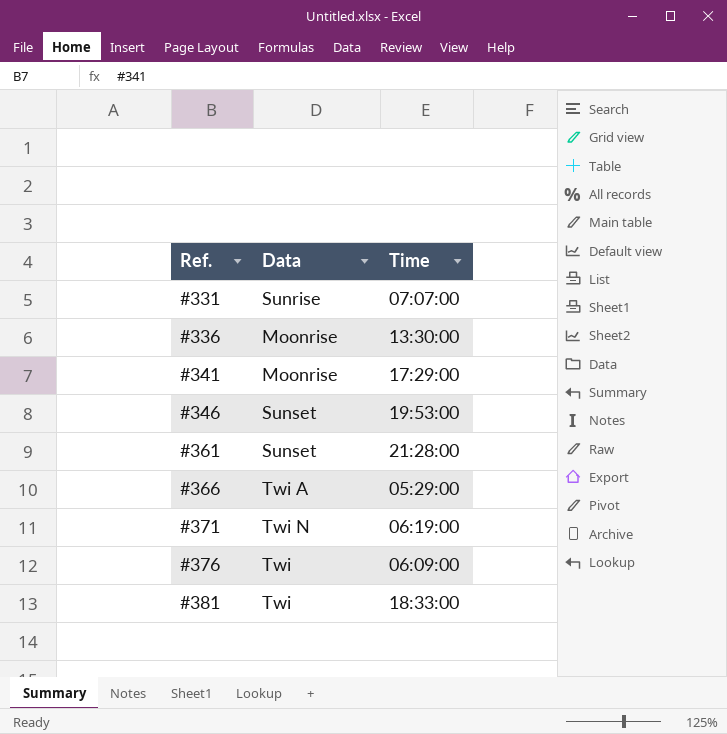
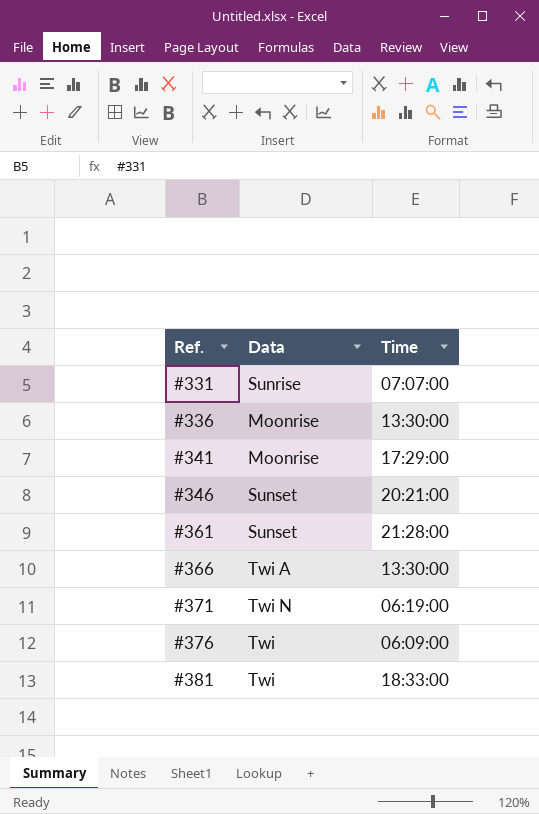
#346 | Time: 19:53:00 -> 20:21:00
#366 | Time: 05:29:00 -> 13:30:00

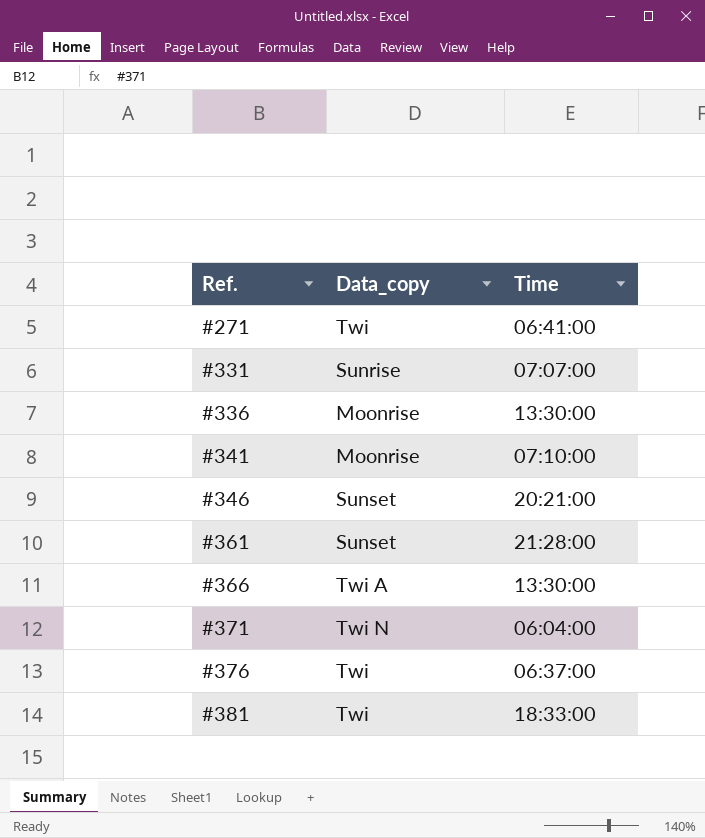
column name: Data -> Data_copy
row #271: none -> Twi | 06:41:00
#341 | Time: 17:29:00 -> 07:10:00
#371 | Time: 06:19:00 -> 06:04:00
#376 | Time: 06:09:00 -> 06:37:00

